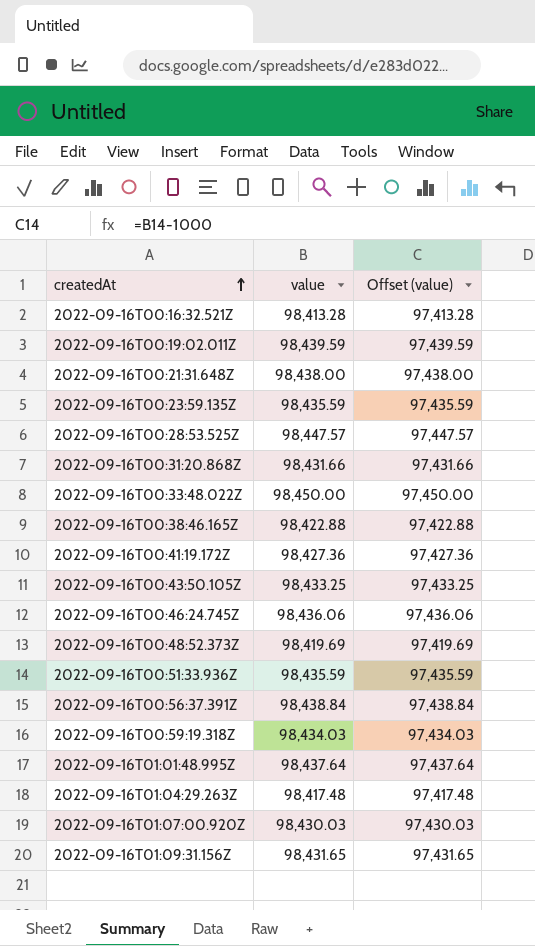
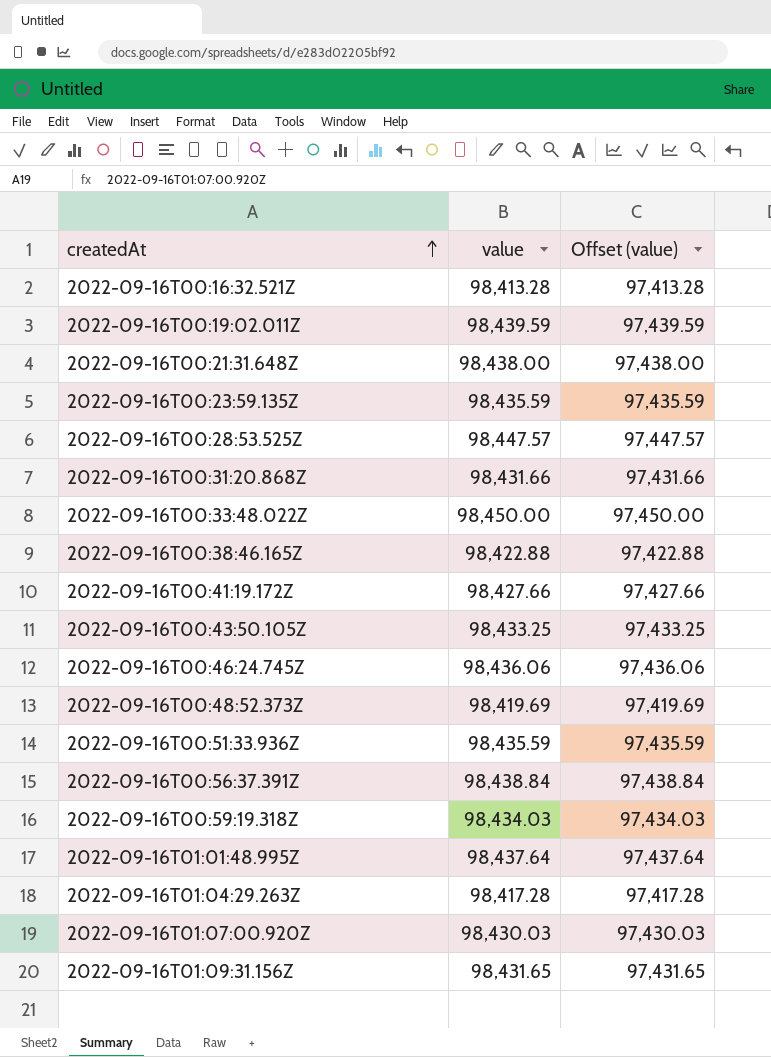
2022-09-16T00:41:19.172Z | value: 98,427.36 -> 98,427.66
2022-09-16T00:41:19.172Z | Offset (value): 97,427.36 -> 97,427.66
2022-09-16T01:04:29.263Z | value: 98,417.48 -> 98,417.28
2022-09-16T01:04:29.263Z | Offset (value): 97,417.48 -> 97,417.28

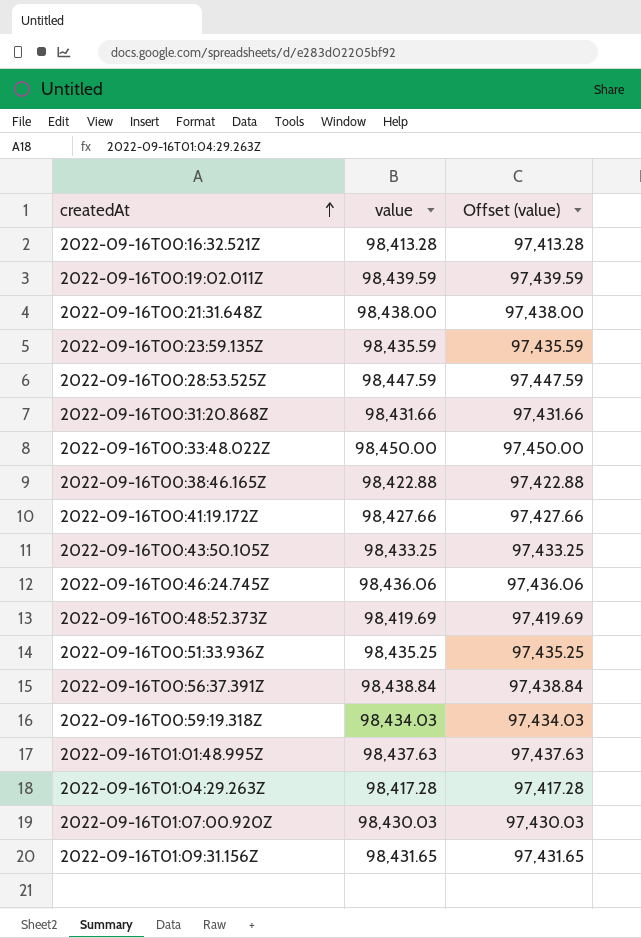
2022-09-16T00:28:53.525Z | value: 98,447.57 -> 98,447.59
2022-09-16T00:28:53.525Z | Offset (value): 97,447.57 -> 97,447.59
2022-09-16T00:51:33.936Z | value: 98,435.59 -> 98,435.25
2022-09-16T00:51:33.936Z | Offset (value): 97,435.59 -> 97,435.25
2022-09-16T01:01:48.995Z | value: 98,437.64 -> 98,437.63
2022-09-16T01:01:48.995Z | Offset (value): 97,437.64 -> 97,437.63

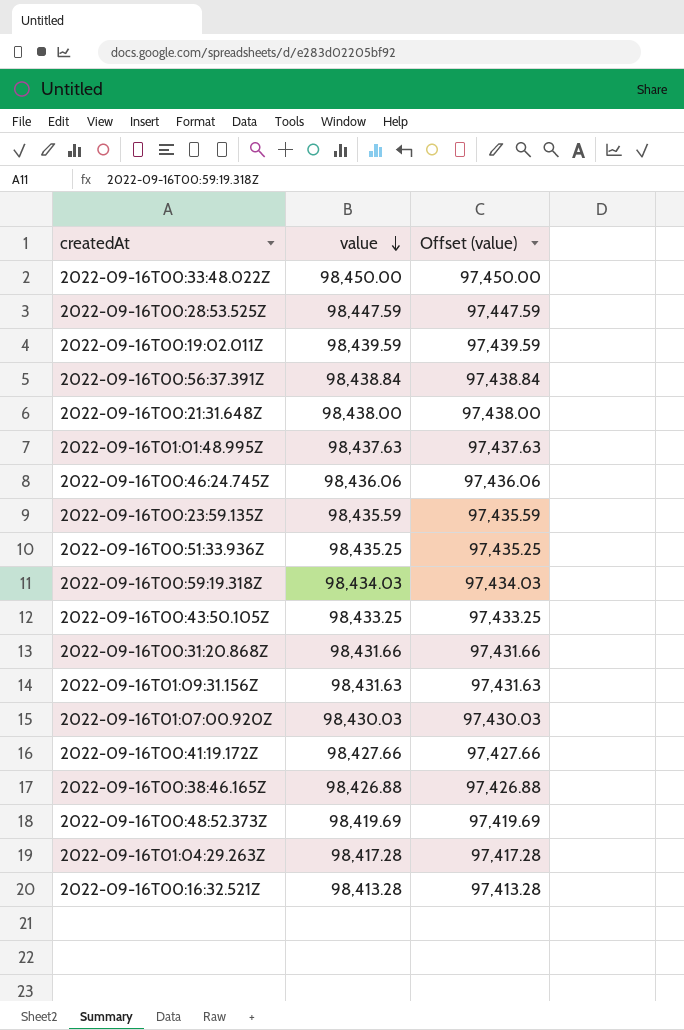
row order: createdAt ascending -> value descending
2022-09-16T01:09:31.156Z | value: 98,431.65 -> 98,431.63
2022-09-16T01:09:31.156Z | Offset (value): 97,431.65 -> 97,431.63
2022-09-16T00:38:46.165Z | value: 98,422.88 -> 98,426.88
2022-09-16T00:38:46.165Z | Offset (value): 97,422.88 -> 97,426.88

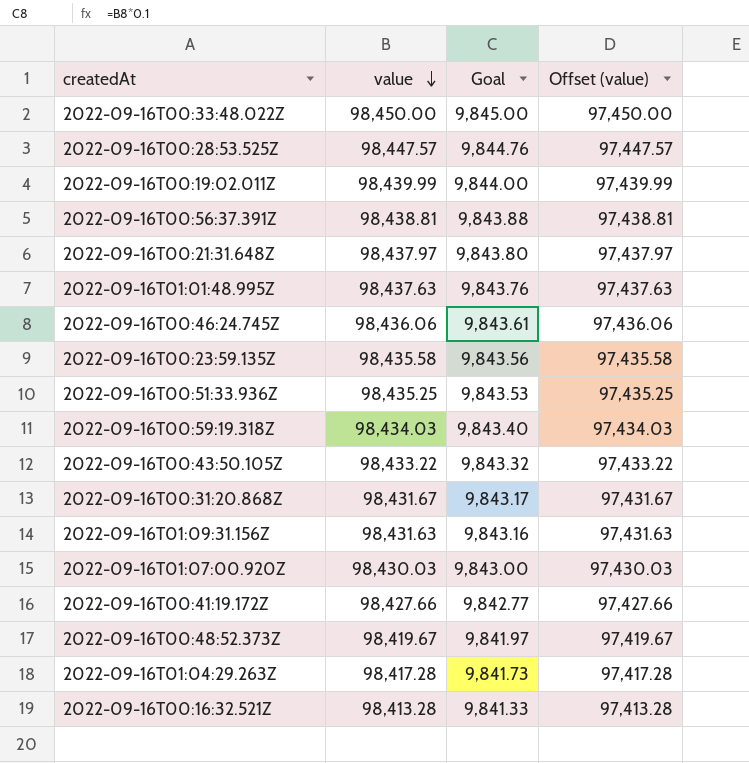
column Goal | formula: none -> [value] * 0.1
row 2022-09-16T00:38:46.165Z: 98,426.88 | 97,426.88 -> none
2022-09-16T00:28:53.525Z | value: 98,447.59 -> 98,447.57
2022-09-16T00:28:53.525Z | Offset (value): 97,447.59 -> 97,447.57
2022-09-16T00:19:02.011Z | value: 98,439.59 -> 98,439.99
2022-09-16T00:19:02.011Z | Offset (value): 97,439.59 -> 97,439.99
2022-09-16T00:56:37.391Z | value: 98,438.84 -> 98,438.81
2022-09-16T00:56:37.391Z | Offset (value): 97,438.84 -> 97,438.81
2022-09-16T00:21:31.648Z | value: 98,438.00 -> 98,437.97
2022-09-16T00:21:31.648Z | Offset (value): 97,438.00 -> 97,437.97
2022-09-16T00:23:59.135Z | value: 98,435.59 -> 98,435.58
2022-09-16T00:23:59.135Z | Offset (value): 97,435.59 -> 97,435.58
2022-09-16T00:43:50.105Z | value: 98,433.25 -> 98,433.22
2022-09-16T00:43:50.105Z | Offset (value): 97,433.25 -> 97,433.22
2022-09-16T00:31:20.868Z | value: 98,431.66 -> 98,431.67
2022-09-16T00:31:20.868Z | Offset (value): 97,431.66 -> 97,431.67
2022-09-16T00:48:52.373Z | value: 98,419.69 -> 98,419.67
2022-09-16T00:48:52.373Z | Offset (value): 97,419.69 -> 97,419.67

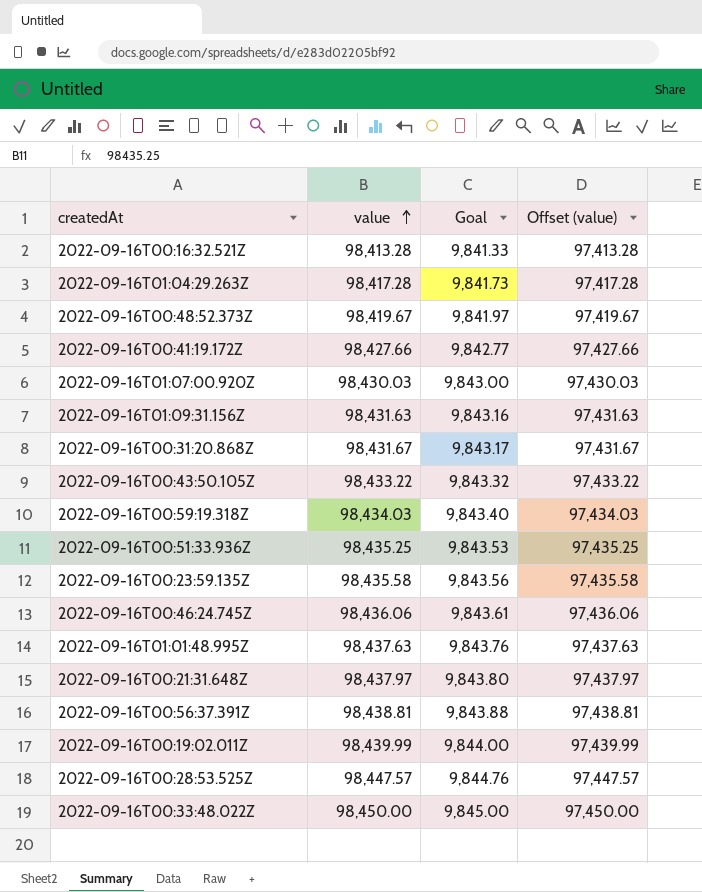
row order: value descending -> value ascending

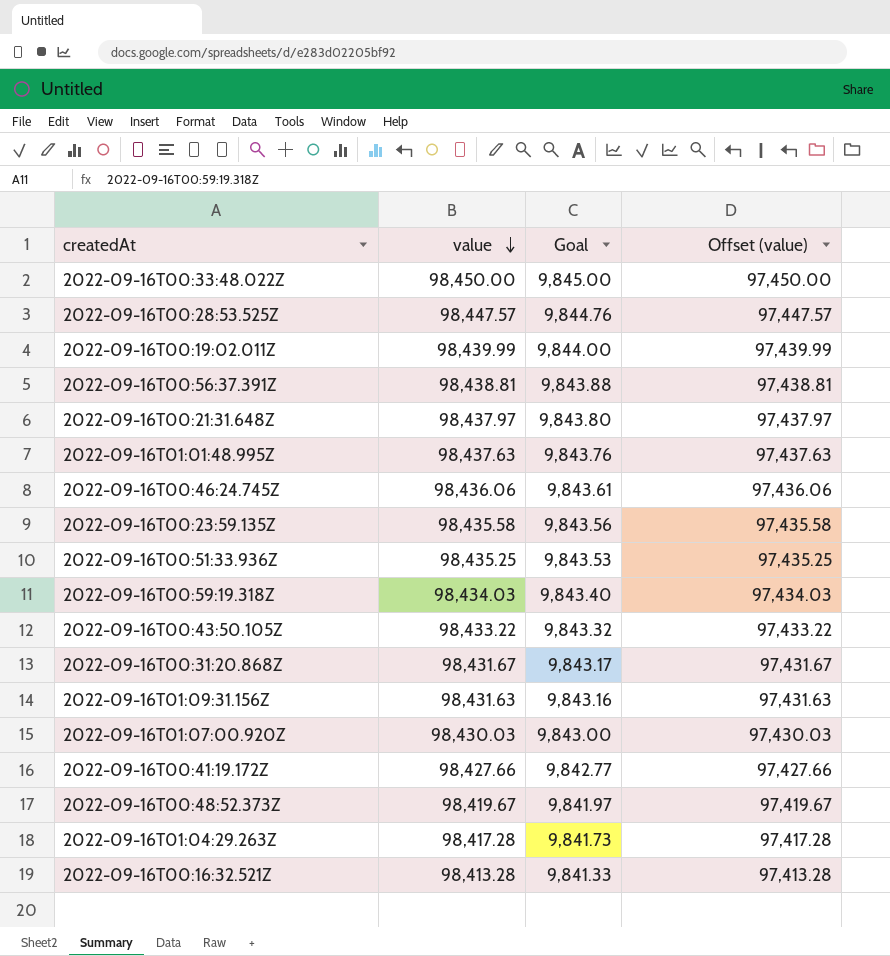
row order: value ascending -> value descending

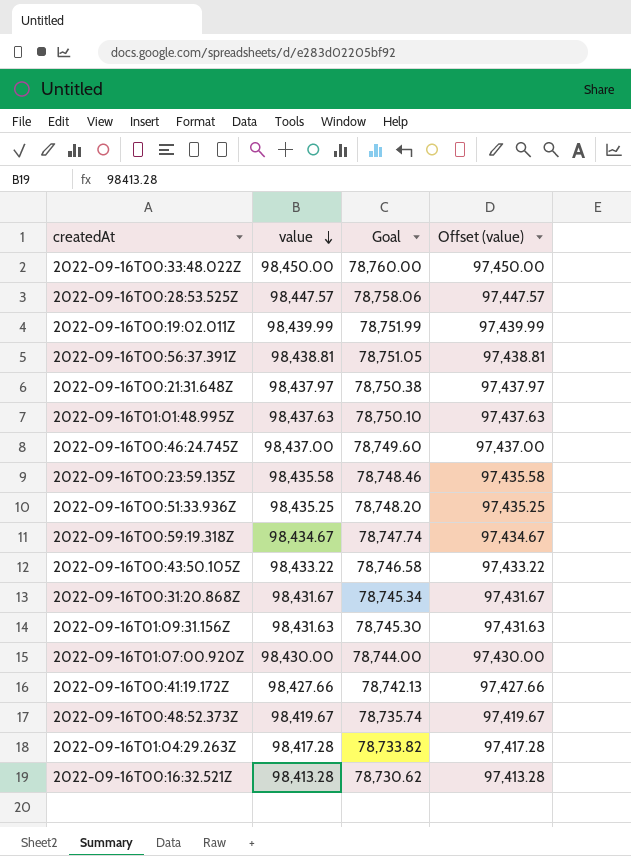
column Goal | formula: [value] * 0.1 -> [value] * 0.8
2022-09-16T00:46:24.745Z | value: 98,436.06 -> 98,437.00
2022-09-16T00:46:24.745Z | Offset (value): 97,436.06 -> 97,437.00
2022-09-16T00:59:19.318Z | value: 98,434.03 -> 98,434.67
2022-09-16T00:59:19.318Z | Offset (value): 97,434.03 -> 97,434.67
2022-09-16T01:07:00.920Z | value: 98,430.03 -> 98,430.00
2022-09-16T01:07:00.920Z | Offset (value): 97,430.03 -> 97,430.00

